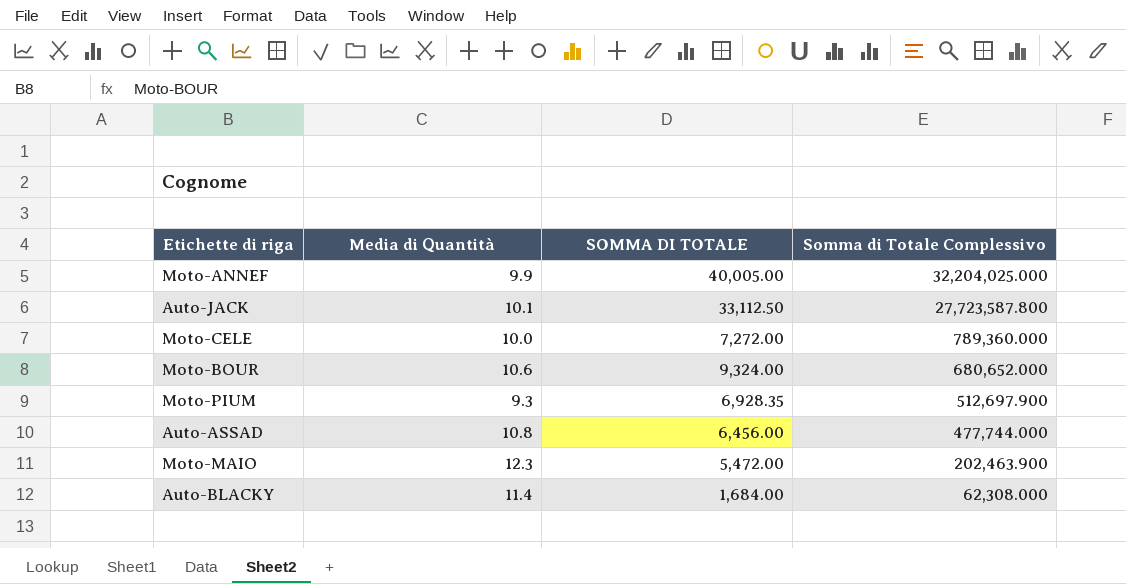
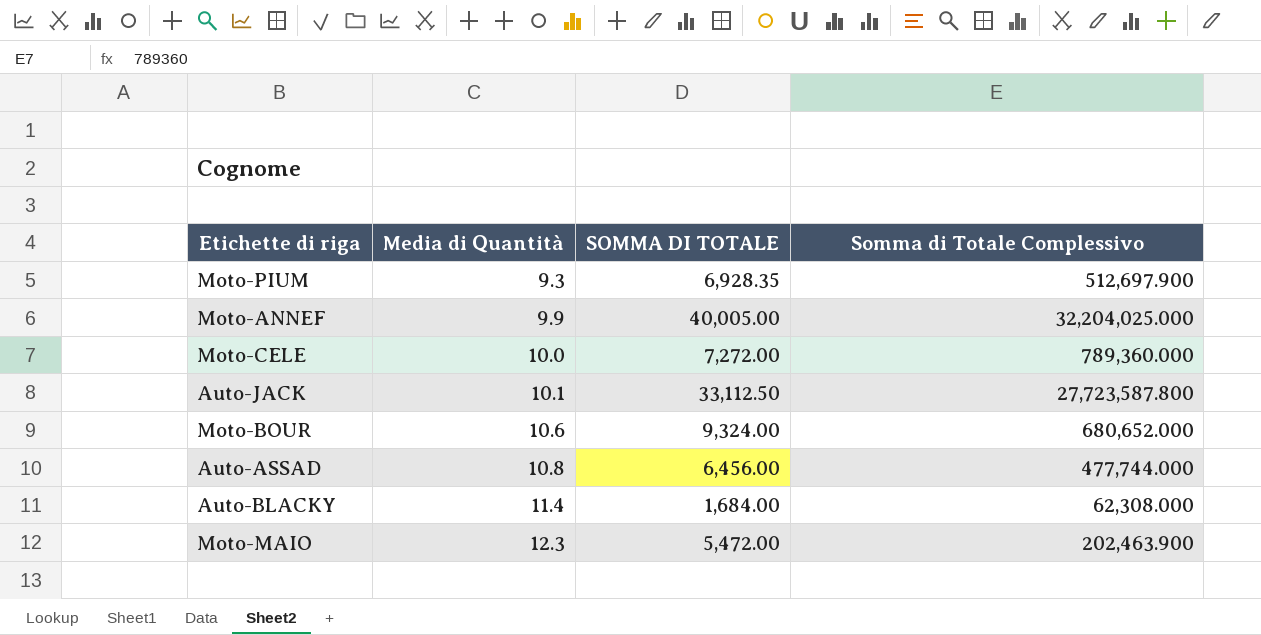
row order: Somma di Totale Complessivo descending -> Media di Quantità ascending

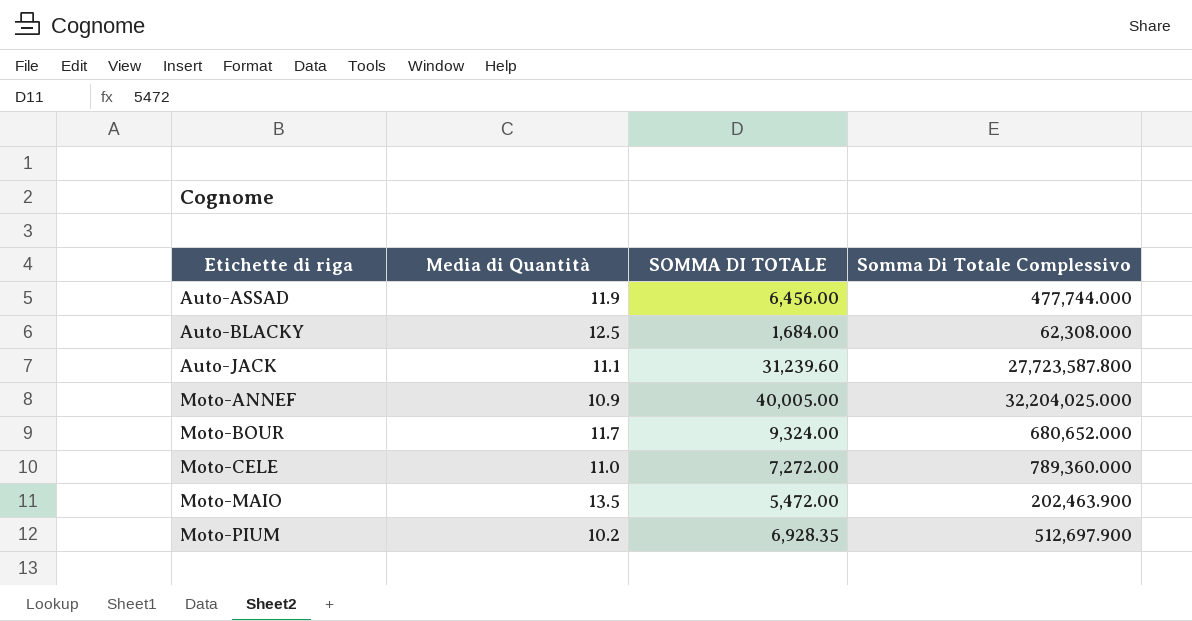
row order: Media di Quantità ascending -> Etichette di riga ascending
column name: Somma di Totale Complessivo -> Somma Di Totale Complessivo
Auto-ASSAD | Media di Quantità: 10.8 -> 11.9
Auto-BLACKY | Media di Quantità: 11.4 -> 12.5
Auto-JACK | Media di Quantità: 10.1 -> 11.1
Auto-JACK | SOMMA DI TOTALE: 33,112.50 -> 31,239.60
Moto-ANNEF | Media di Quantità: 9.9 -> 10.9
Moto-BOUR | Media di Quantità: 10.6 -> 11.7
Moto-CELE | Media di Quantità: 10.0 -> 11.0
Moto-MAIO | Media di Quantità: 12.3 -> 13.5
Moto-PIUM | Media di Quantità: 9.3 -> 10.2

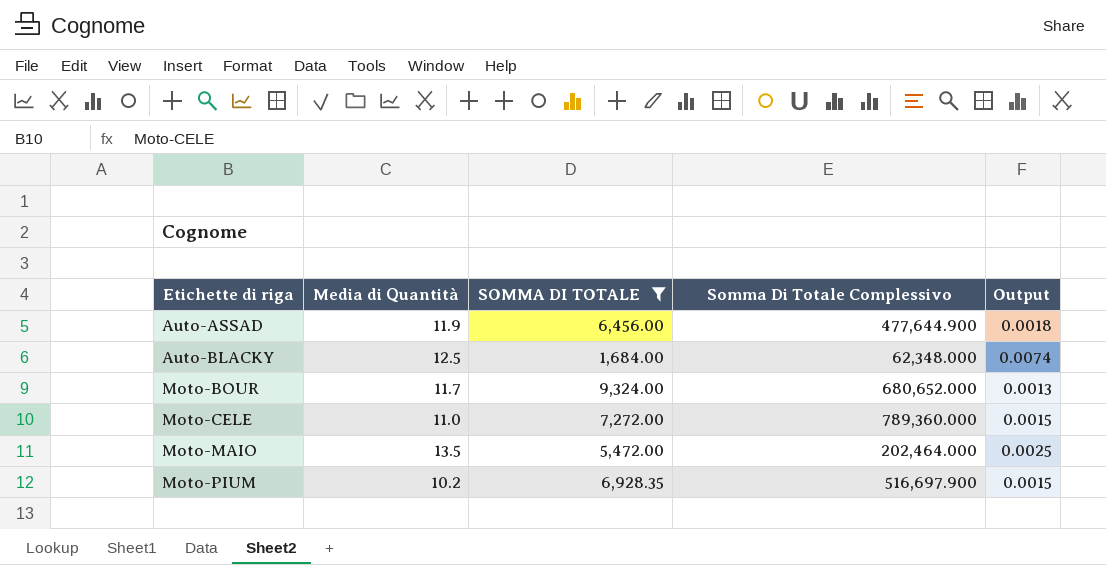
filter: none -> SOMMA DI TOTALE <= 9,324.00
column Output | formula: none -> [Media di Quantità] / [SOMMA DI TOTALE]
Auto-ASSAD | Somma Di Totale Complessivo: 477,744.000 -> 477,644.900
Auto-BLACKY | Somma Di Totale Complessivo: 62,308.000 -> 62,348.000
Moto-MAIO | Somma Di Totale Complessivo: 202,463.900 -> 202,464.000
Moto-PIUM | Somma Di Totale Complessivo: 512,697.900 -> 516,697.900

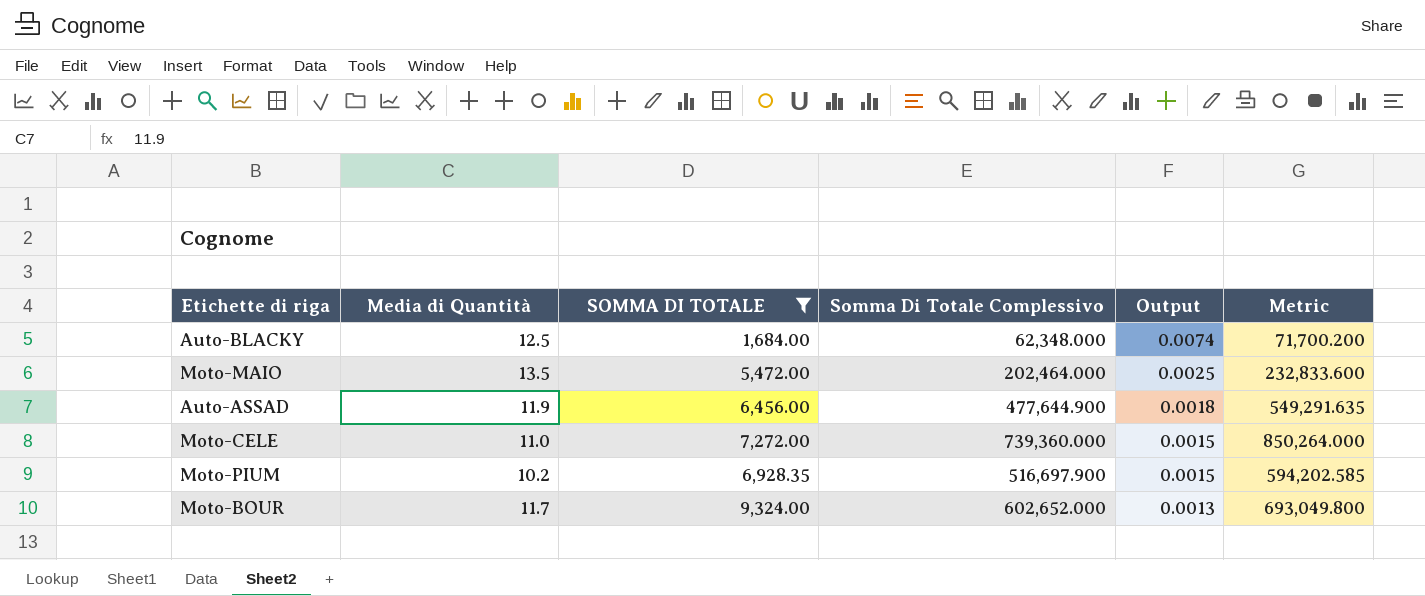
row order: Etichette di riga ascending -> Output descending
column Metric | formula: none -> [Somma Di Totale Complessivo] * 1.15
Moto-CELE | Somma Di Totale Complessivo: 789,360.000 -> 739,360.000
Moto-BOUR | Somma Di Totale Complessivo: 680,652.000 -> 602,652.000

